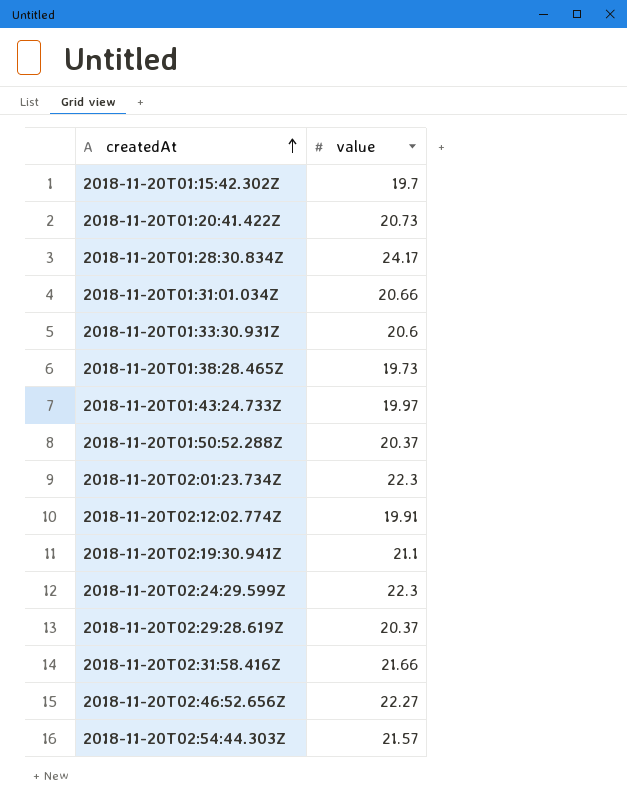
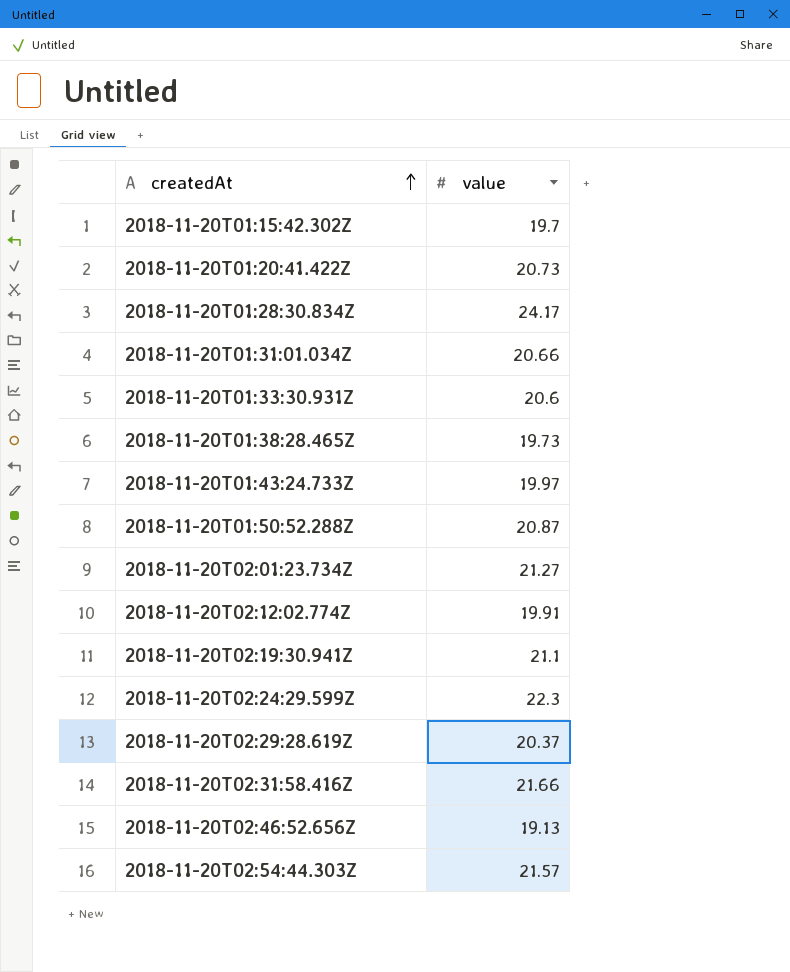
2018-11-20T01:50:52.288Z | value: 20.37 -> 20.87
2018-11-20T02:01:23.734Z | value: 22.3 -> 21.27
2018-11-20T02:46:52.656Z | value: 22.27 -> 19.13

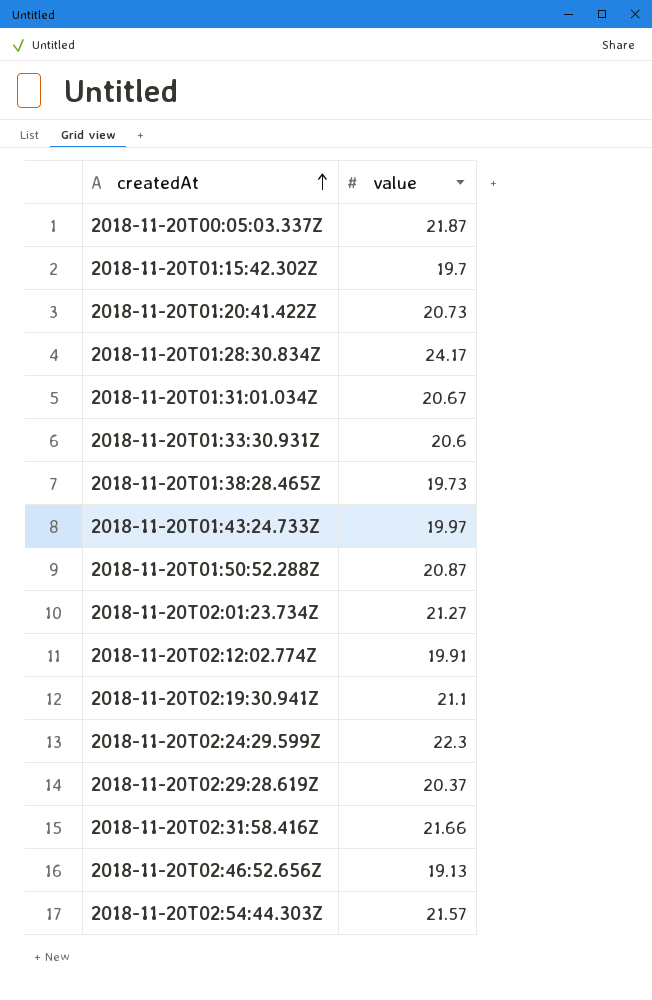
row 2018-11-20T00:05:03.337Z: none -> 21.87
2018-11-20T01:31:01.034Z | value: 20.66 -> 20.67

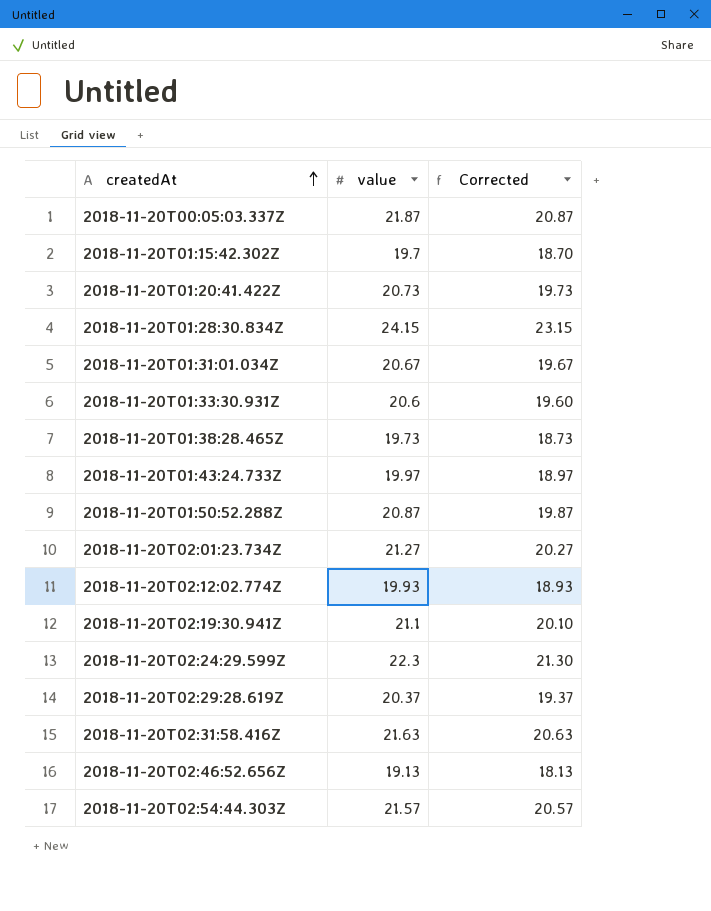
column Corrected | formula: none -> [value] - 1
2018-11-20T01:28:30.834Z | value: 24.17 -> 24.15
2018-11-20T02:12:02.774Z | value: 19.91 -> 19.93
2018-11-20T02:31:58.416Z | value: 21.66 -> 21.63

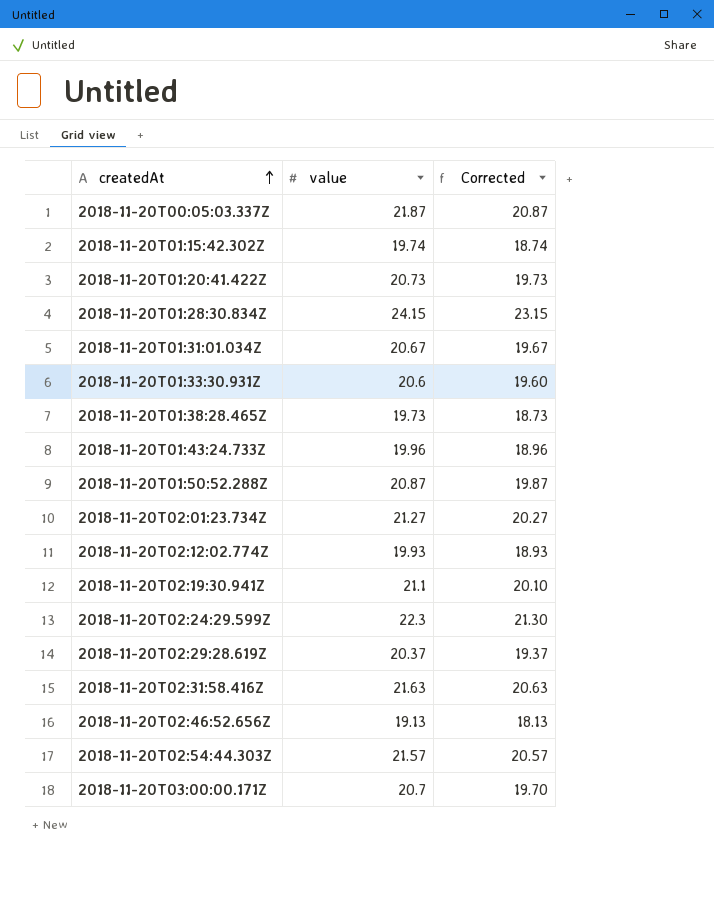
2018-11-20T01:15:42.302Z | value: 19.7 -> 19.74
2018-11-20T01:15:42.302Z | Corrected: 18.70 -> 18.74
2018-11-20T01:43:24.733Z | value: 19.97 -> 19.96
2018-11-20T01:43:24.733Z | Corrected: 18.97 -> 18.96
row 2018-11-20T03:00:00.171Z: none -> 20.7 | 19.70

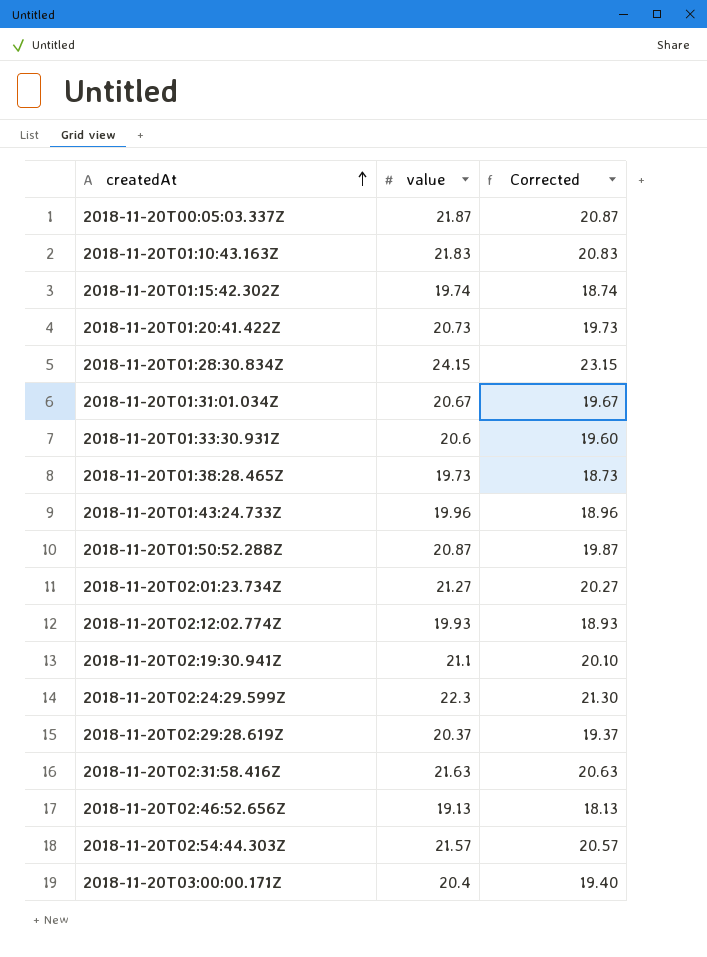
row 2018-11-20T01:10:43.163Z: none -> 21.83 | 20.83
2018-11-20T03:00:00.171Z | value: 20.7 -> 20.4
2018-11-20T03:00:00.171Z | Corrected: 19.70 -> 19.40

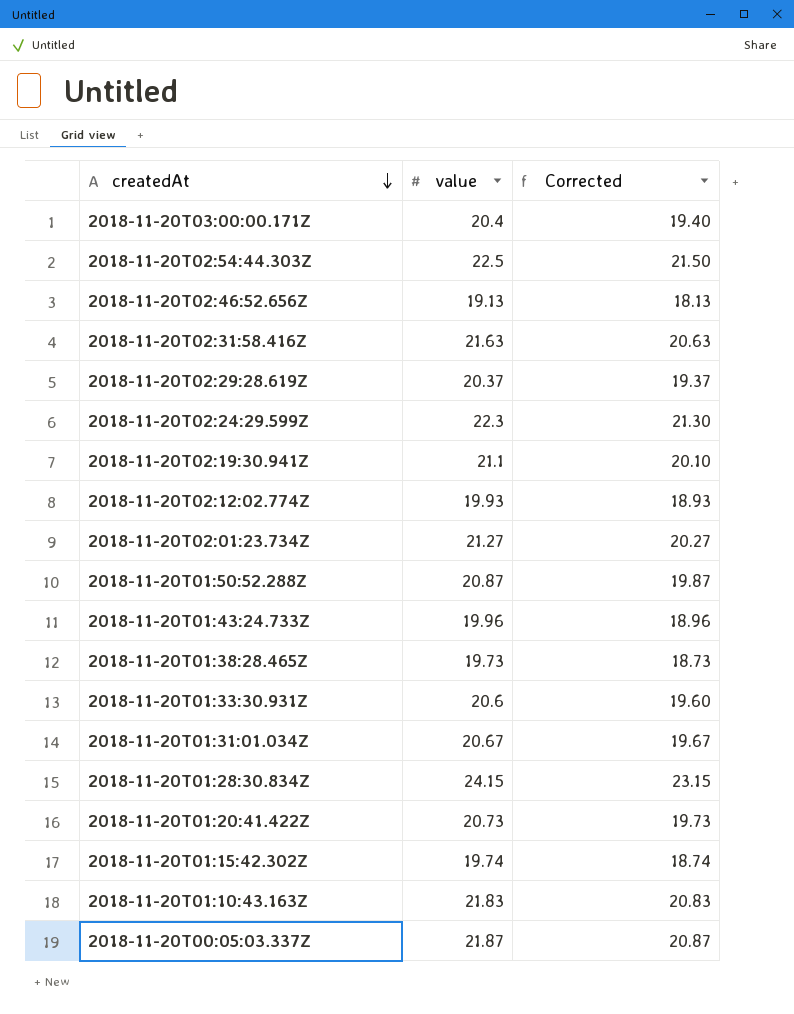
row order: createdAt ascending -> createdAt descending
2018-11-20T02:54:44.303Z | value: 21.57 -> 22.5
2018-11-20T02:54:44.303Z | Corrected: 20.57 -> 21.50

